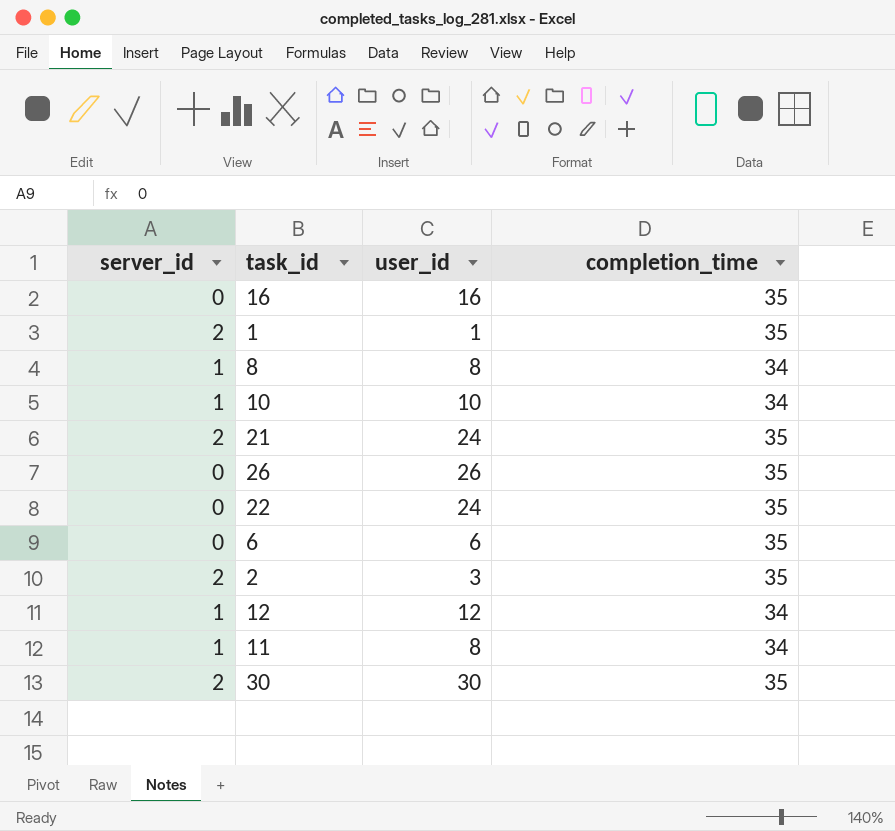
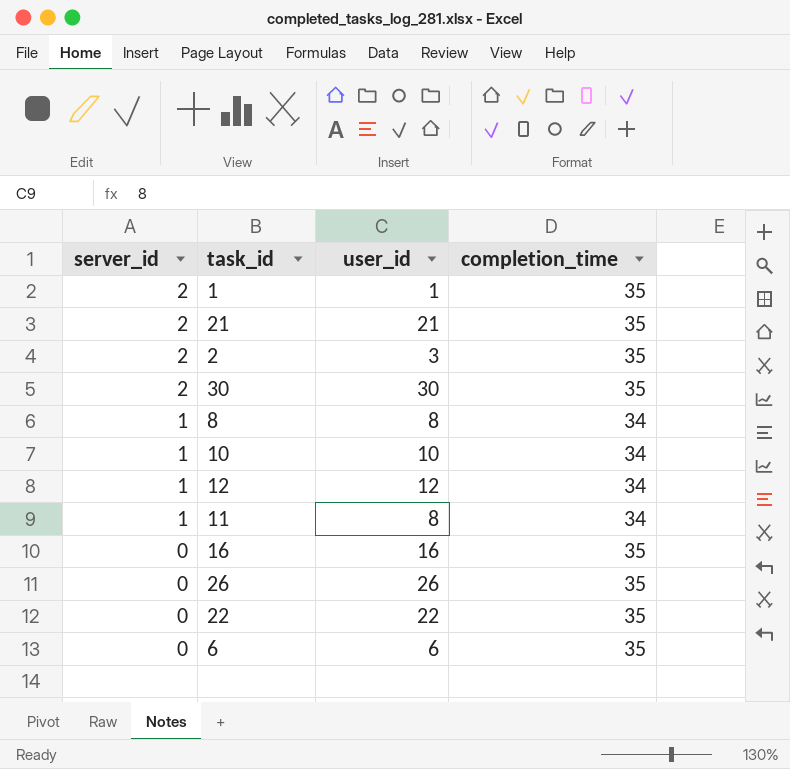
row order: none -> server_id descending
21 | user_id: 24 -> 21
22 | user_id: 24 -> 22

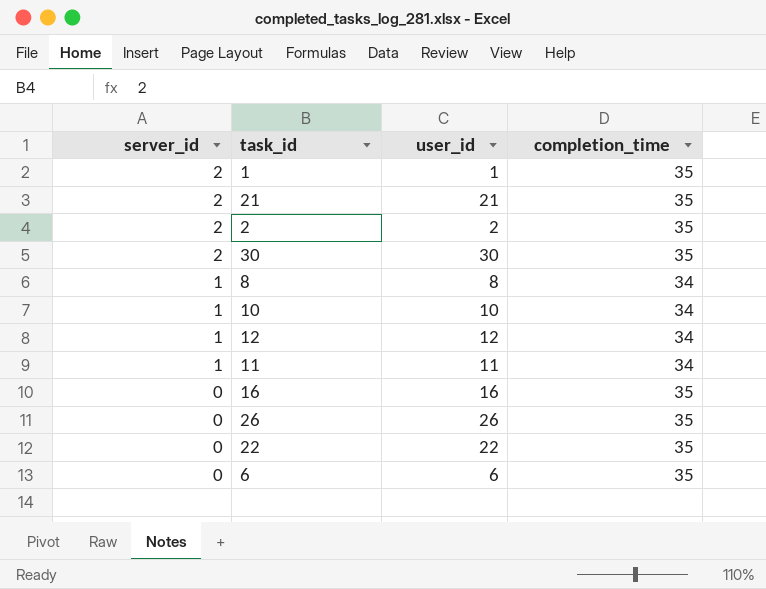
2 | user_id: 3 -> 2
11 | user_id: 8 -> 11

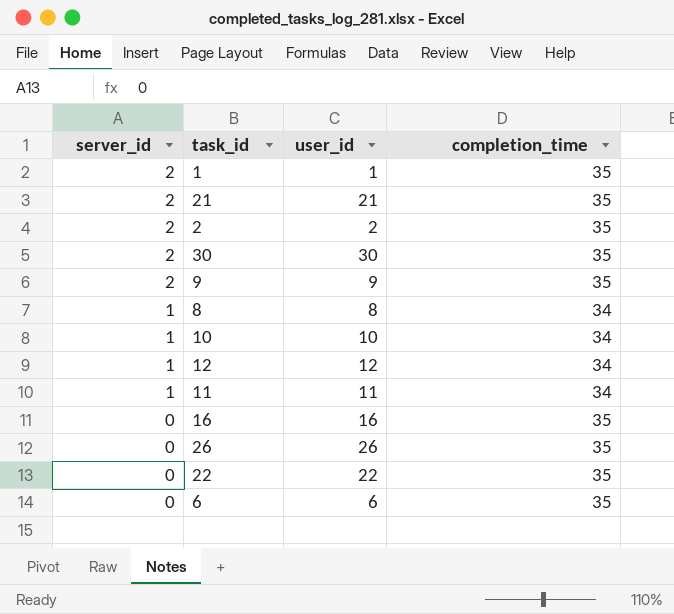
row 9: none -> 2 | 9 | 35

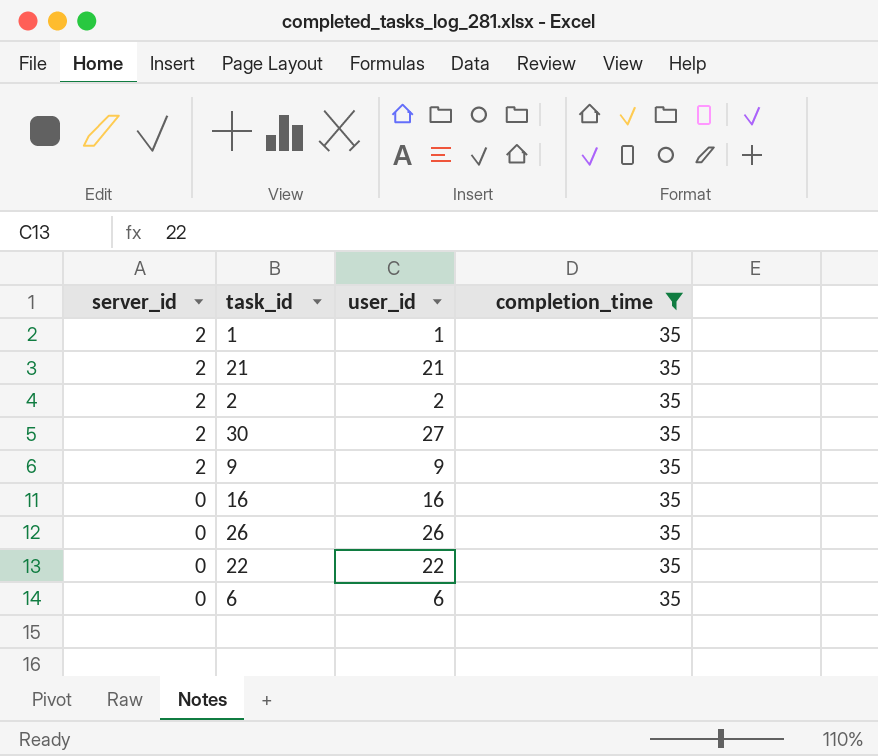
filter: none -> completion_time = 35
30 | user_id: 30 -> 27

